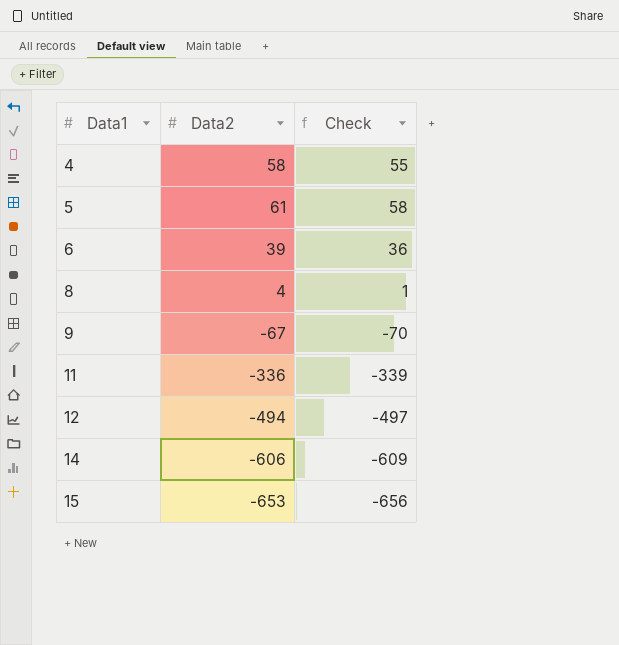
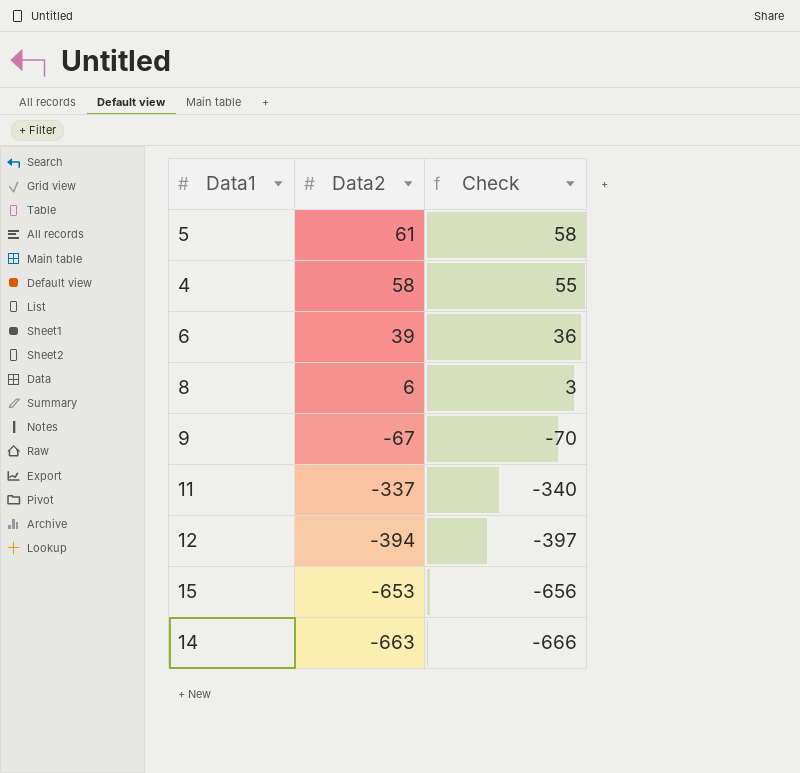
row order: Data1 ascending -> Data2 descending
8 | Data2: 4 -> 6
8 | Check: 1 -> 3
11 | Data2: -336 -> -337
11 | Check: -339 -> -340
12 | Data2: -494 -> -394
12 | Check: -497 -> -397
14 | Data2: -606 -> -663
14 | Check: -609 -> -666

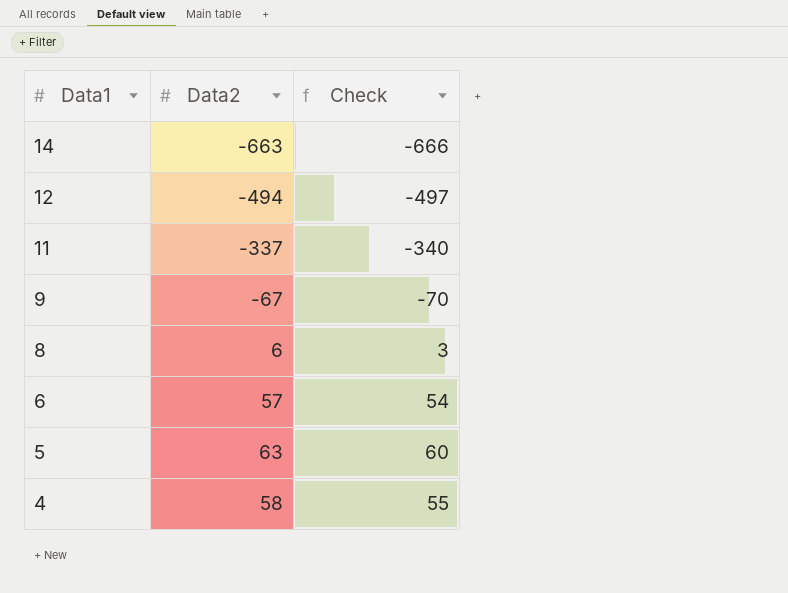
row order: Data2 descending -> Data1 descending
row 15: -653 | -656 -> none
12 | Data2: -394 -> -494
12 | Check: -397 -> -497
6 | Data2: 39 -> 57
6 | Check: 36 -> 54
5 | Data2: 61 -> 63
5 | Check: 58 -> 60

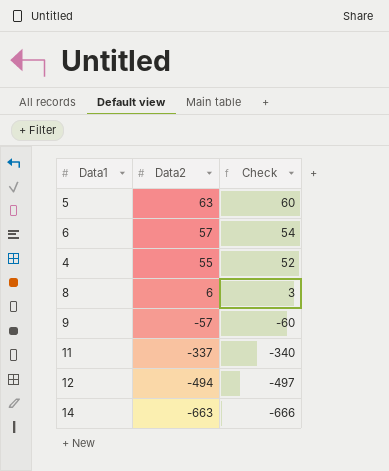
row order: Data1 descending -> Data2 descending
4 | Data2: 58 -> 55
4 | Check: 55 -> 52
9 | Data2: -67 -> -57
9 | Check: -70 -> -60

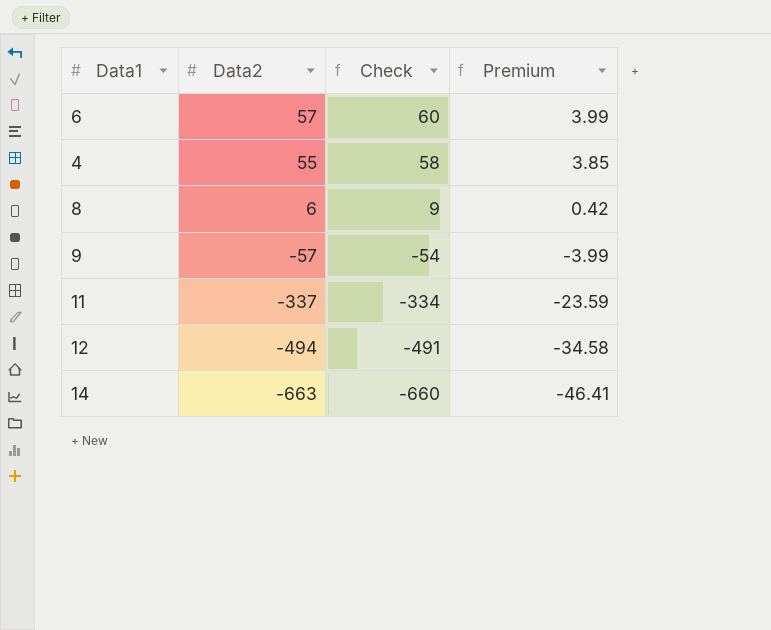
column Check | formula: [Data2] - 3 -> [Data2] + 3
column Premium | formula: none -> [Data2] * 0.07
row 5: 63 | 60 -> none

